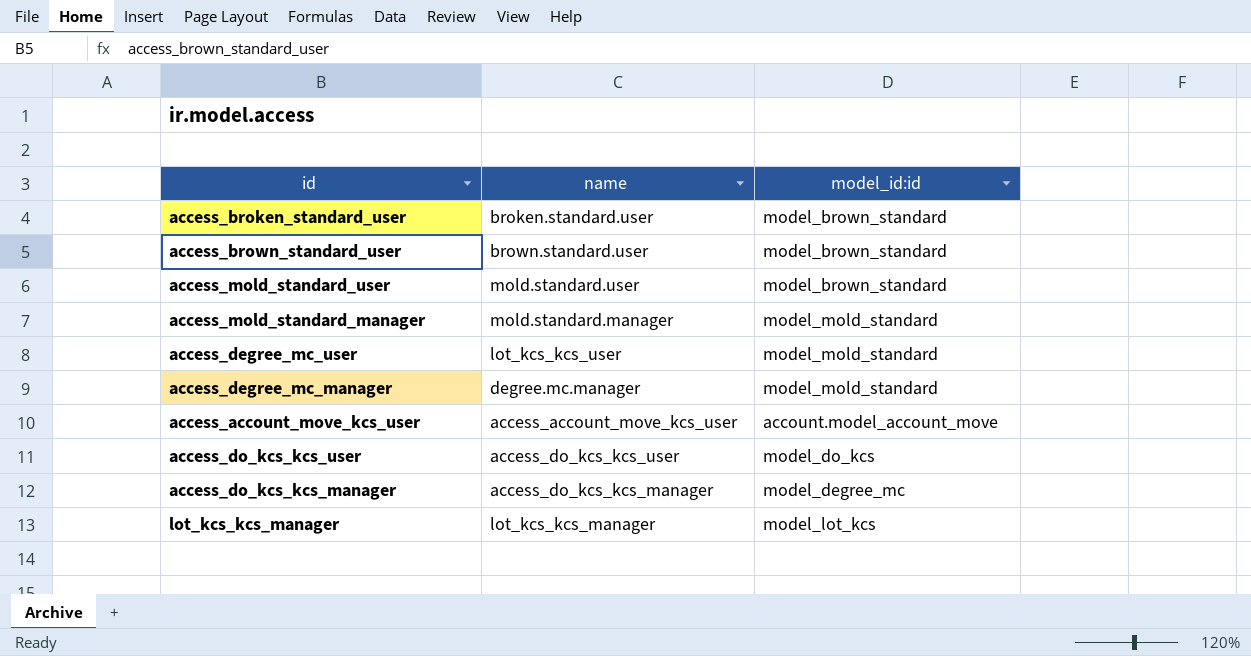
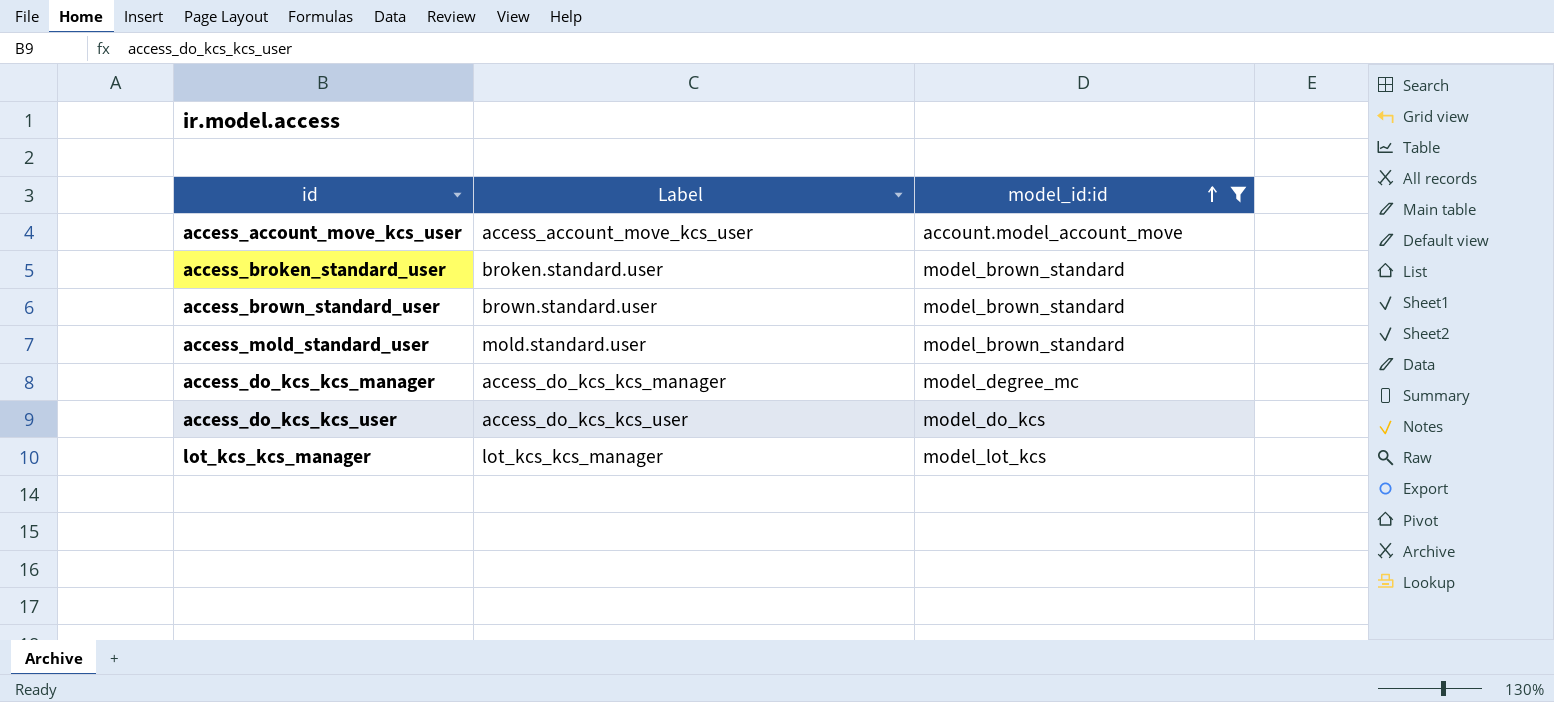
filter: none -> model_id:id != model_mold_standard
row order: none -> model_id:id ascending
column name: name -> Label

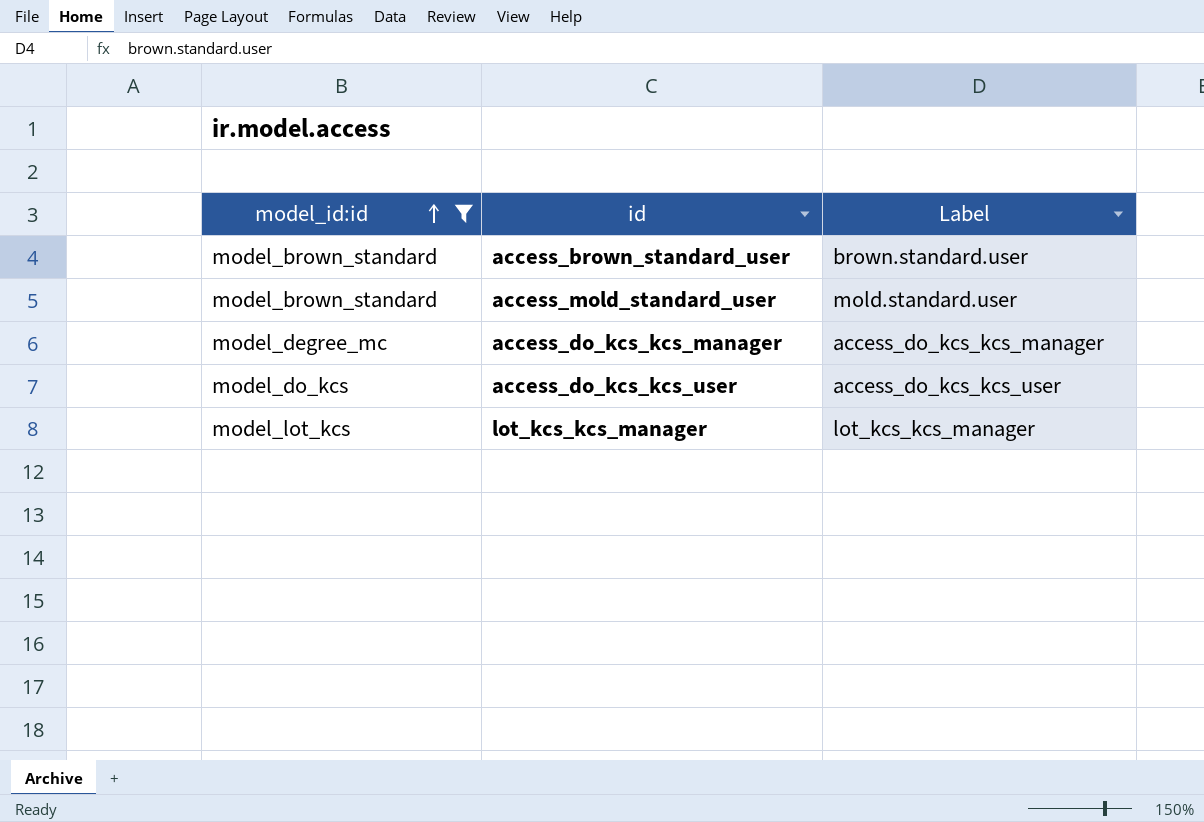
column model_id:id | position: 3 -> 1
row access_account_move_kcs_user: access_account_move_kcs_user | account.model_account_move -> none
row access_broken_standard_user: broken.standard.user | model_brown_standard -> none

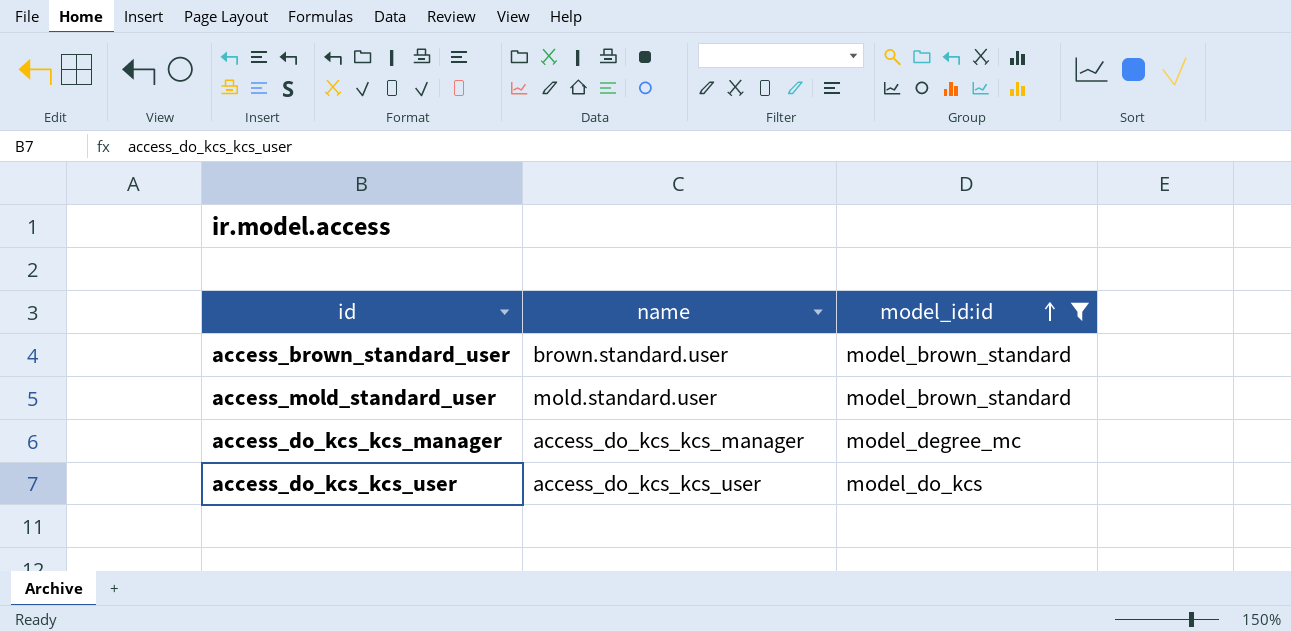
column name: Label -> name
column model_id:id | position: 1 -> 3
row lot_kcs_kcs_manager: model_lot_kcs | lot_kcs_kcs_manager -> none

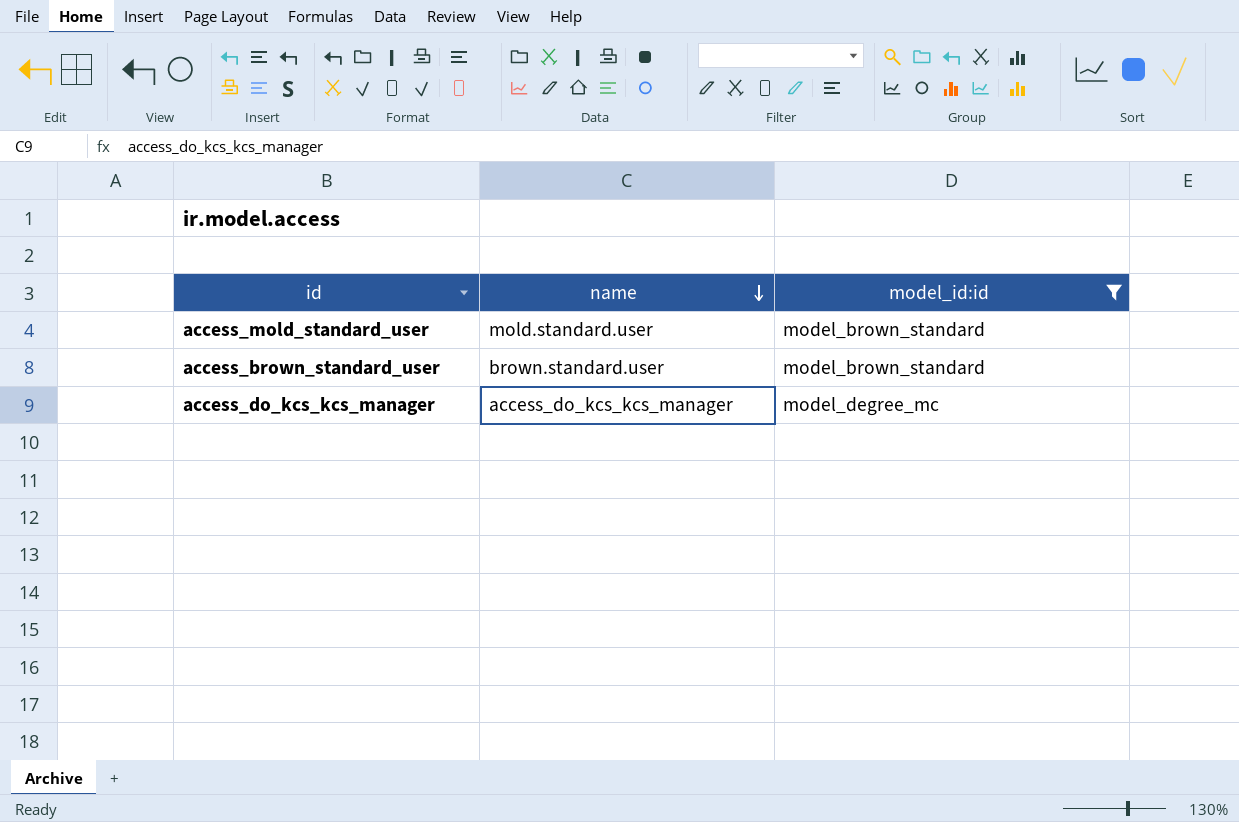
row order: model_id:id ascending -> name descending
row access_do_kcs_kcs_user: access_do_kcs_kcs_user | model_do_kcs -> none

